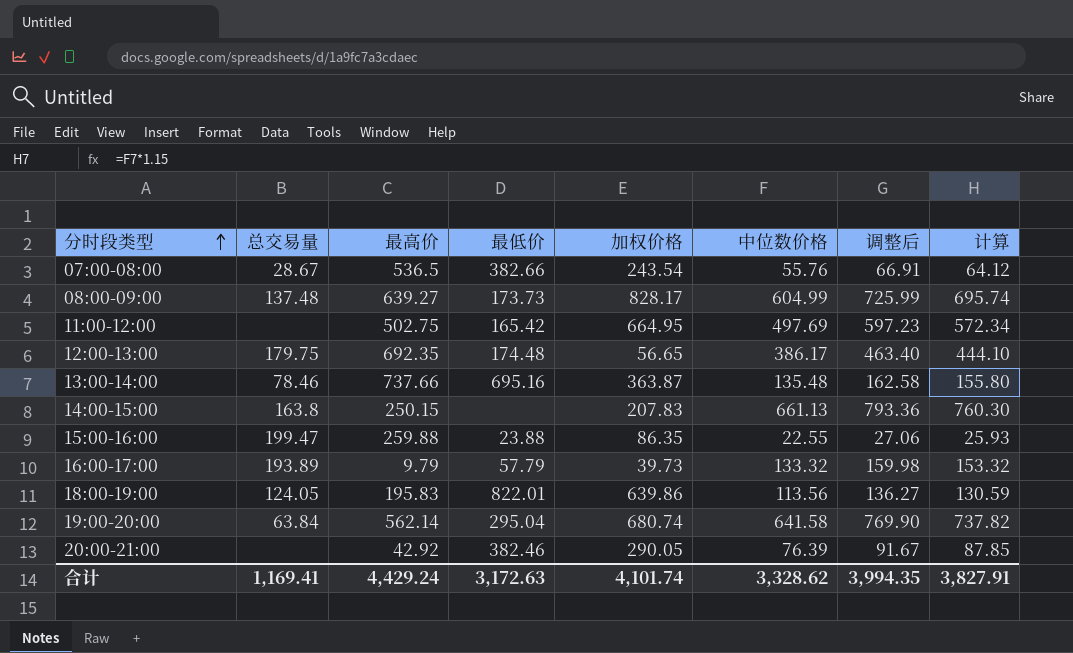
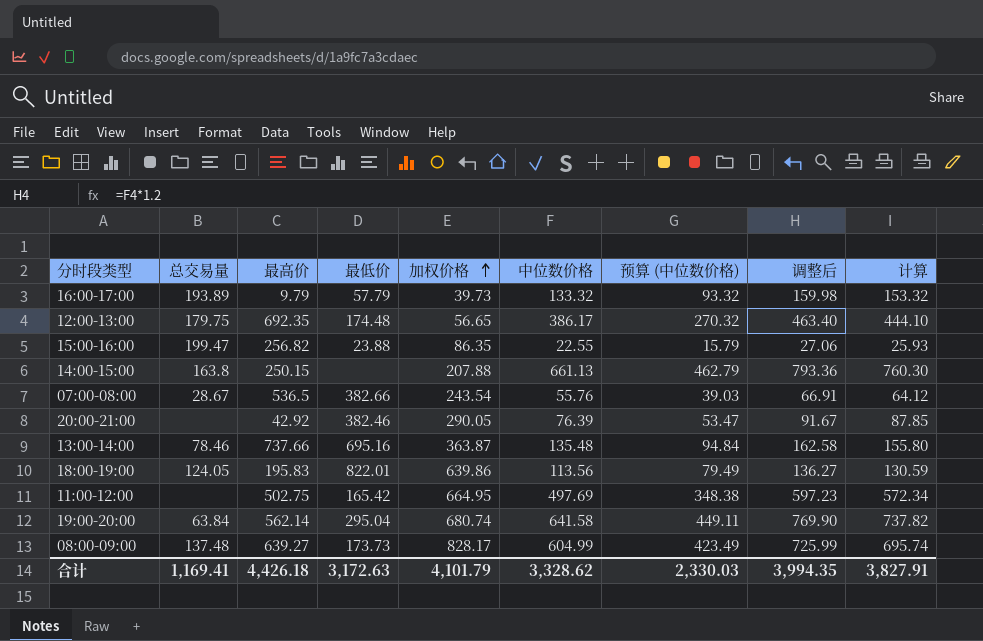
row order: 分时段类型 ascending -> 加权价格 ascending
column 预算 (中位数价格) | formula: none -> [中位数价格] * 0.7
15:00-16:00 | 最高价: 259.88 -> 256.82
14:00-15:00 | 加权价格: 207.83 -> 207.88
合计 | 最高价: 4,429.24 -> 4,426.18
合计 | 加权价格: 4,101.74 -> 4,101.79

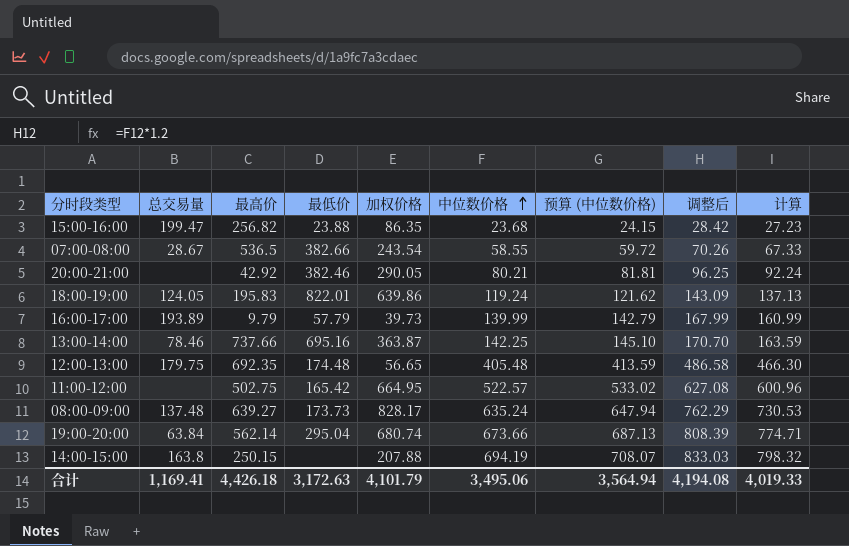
row order: 加权价格 ascending -> 中位数价格 ascending
column 预算 (中位数价格) | formula: [中位数价格] * 0.7 -> [中位数价格] * 1.02
15:00-16:00 | 中位数价格: 22.55 -> 23.68
15:00-16:00 | 调整后: 27.06 -> 28.42
15:00-16:00 | 计算: 25.93 -> 27.23
07:00-08:00 | 中位数价格: 55.76 -> 58.55
07:00-08:00 | 调整后: 66.91 -> 70.26
07:00-08:00 | 计算: 64.12 -> 67.33
20:00-21:00 | 中位数价格: 76.39 -> 80.21
20:00-21:00 | 调整后: 91.67 -> 96.25
20:00-21:00 | 计算: 87.85 -> 92.24
18:00-19:00 | 中位数价格: 113.56 -> 119.24
18:00-19:00 | 调整后: 136.27 -> 143.09
18:00-19:00 | 计算: 130.59 -> 137.13
16:00-17:00 | 中位数价格: 133.32 -> 139.99
16:00-17:00 | 调整后: 159.98 -> 167.99
16:00-17:00 | 计算: 153.32 -> 160.99
13:00-14:00 | 中位数价格: 135.48 -> 142.25
13:00-14:00 | 调整后: 162.58 -> 170.70
13:00-14:00 | 计算: 155.80 -> 163.59
12:00-13:00 | 中位数价格: 386.17 -> 405.48
12:00-13:00 | 调整后: 463.40 -> 486.58
12:00-13:00 | 计算: 444.10 -> 466.30
11:00-12:00 | 中位数价格: 497.69 -> 522.57
11:00-12:00 | 调整后: 597.23 -> 627.08
11:00-12:00 | 计算: 572.34 -> 600.96
08:00-09:00 | 中位数价格: 604.99 -> 635.24
08:00-09:00 | 调整后: 725.99 -> 762.29
08:00-09:00 | 计算: 695.74 -> 730.53
19:00-20:00 | 中位数价格: 641.58 -> 673.66
19:00-20:00 | 调整后: 769.90 -> 808.39
19:00-20:00 | 计算: 737.82 -> 774.71
14:00-15:00 | 中位数价格: 661.13 -> 694.19
14:00-15:00 | 调整后: 793.36 -> 833.03
14:00-15:00 | 计算: 760.30 -> 798.32
合计 | 中位数价格: 3,328.62 -> 3,495.06
合计 | 预算 (中位数价格): 2,330.03 -> 3,564.94
合计 | 调整后: 3,994.35 -> 4,194.08
合计 | 计算: 3,827.91 -> 4,019.33

